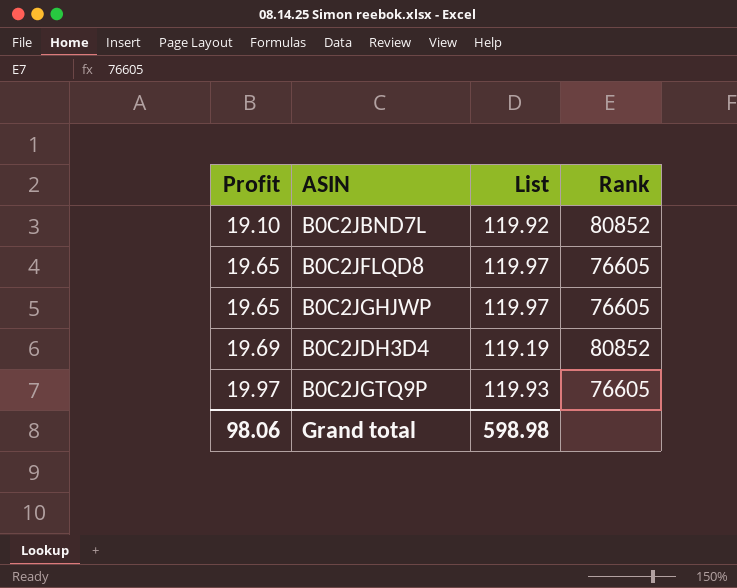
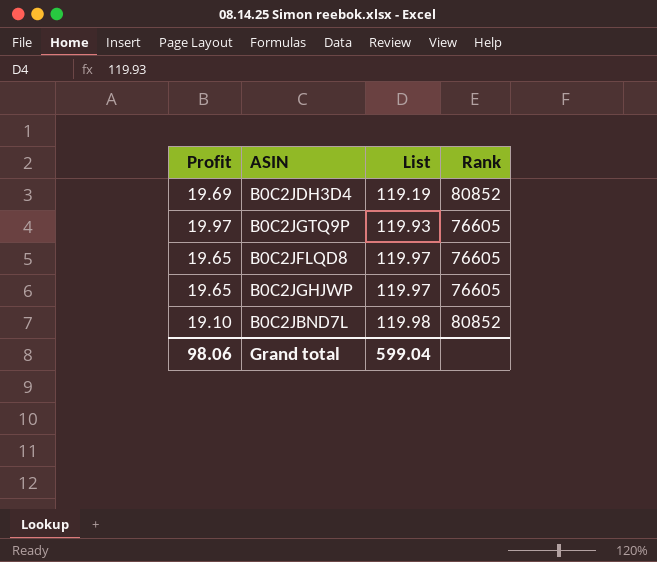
row order: Profit ascending -> List ascending
B0C2JBND7L | List: 119.92 -> 119.98
Grand total | List: 598.98 -> 599.04

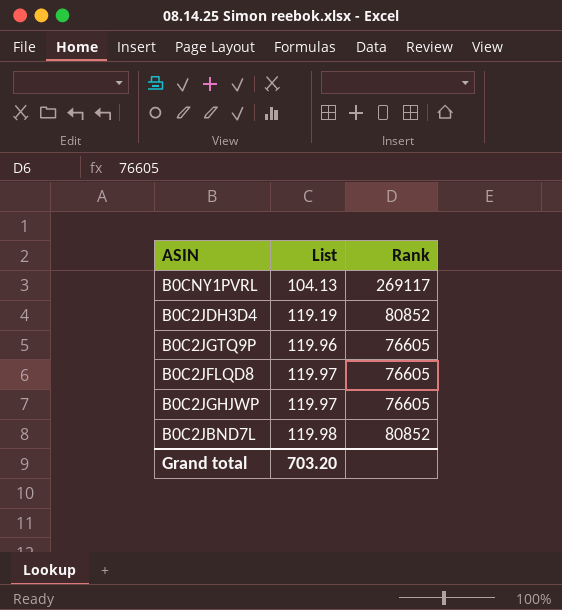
column Profit | position: 1 -> none
row B0CNY1PVRL: none -> 104.13 | 269117
B0C2JGTQ9P | List: 119.93 -> 119.96
Grand total | List: 599.04 -> 703.20

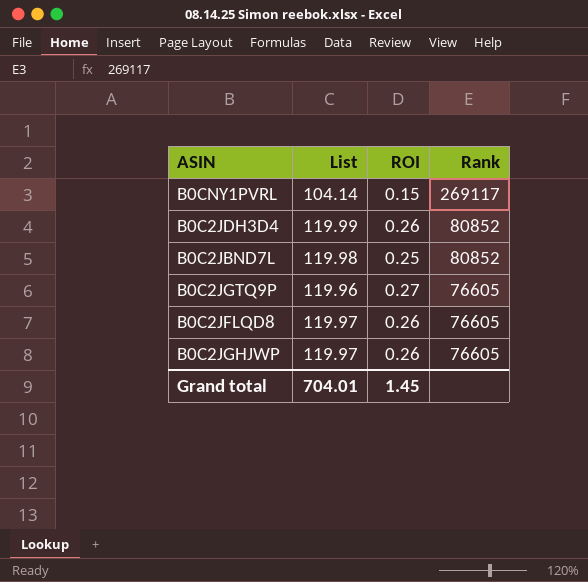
row order: List ascending -> Rank descending
column ROI | position: none -> 3
B0CNY1PVRL | List: 104.13 -> 104.14
B0C2JDH3D4 | List: 119.19 -> 119.99
Grand total | List: 703.20 -> 704.01

